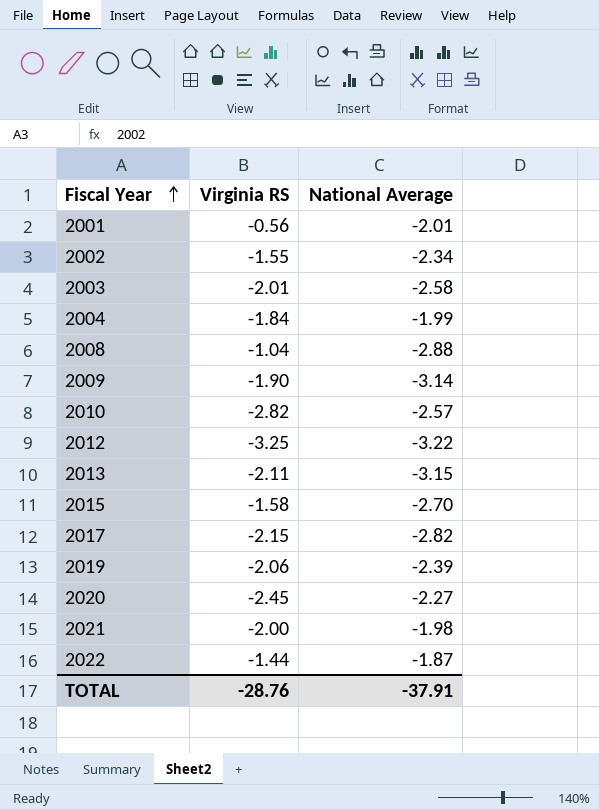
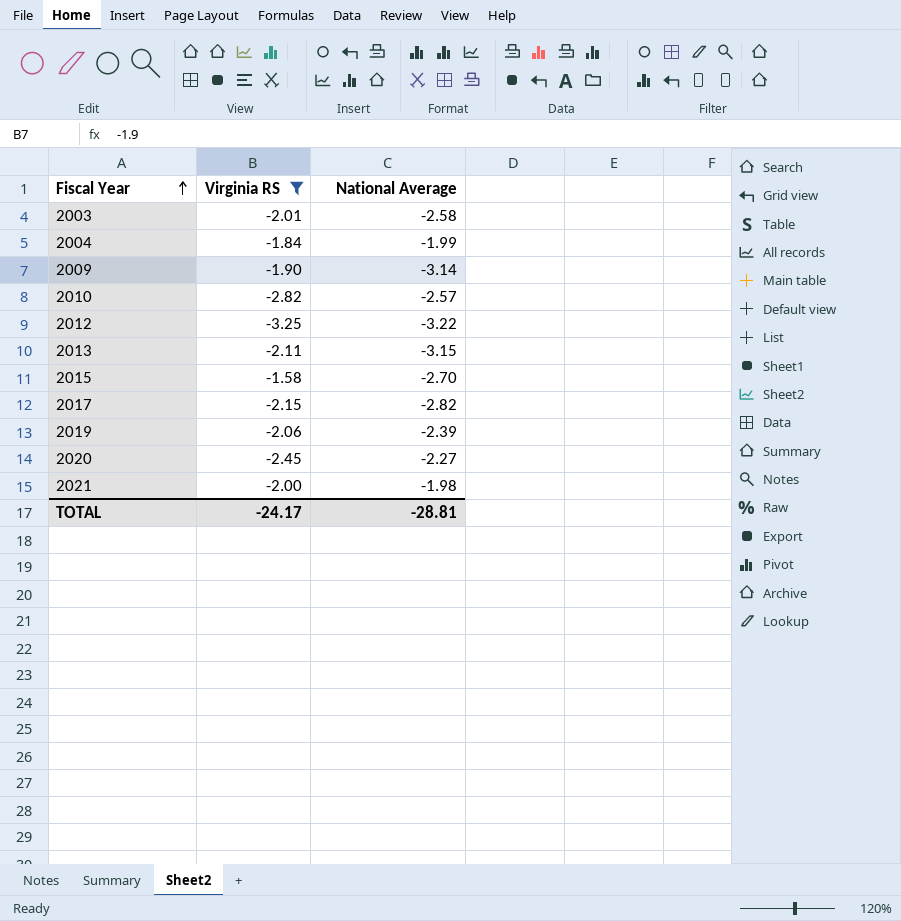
filter: none -> Virginia RS <= -1.58
TOTAL | Virginia RS: -28.76 -> -24.17
TOTAL | National Average: -37.91 -> -28.81

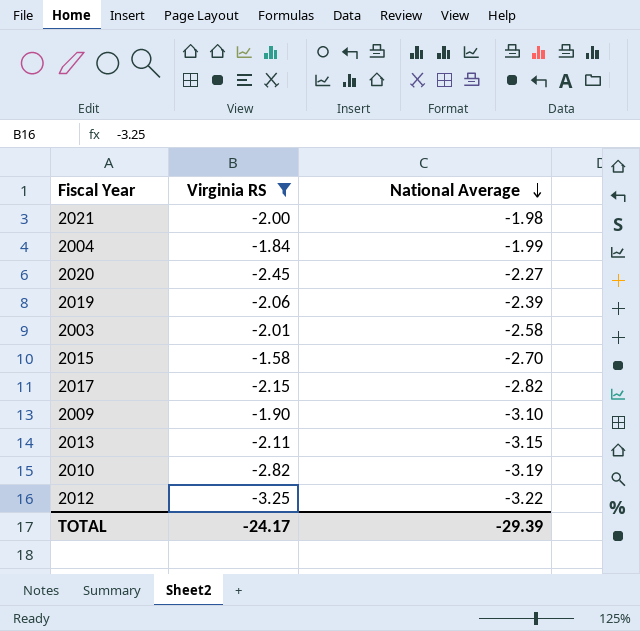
row order: Fiscal Year ascending -> National Average descending
2009 | National Average: -3.14 -> -3.10
2010 | National Average: -2.57 -> -3.19
TOTAL | National Average: -28.81 -> -29.39

